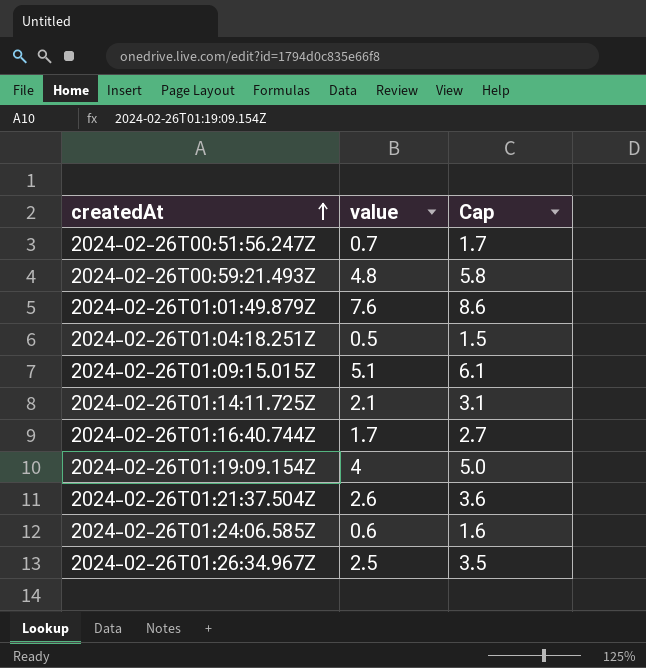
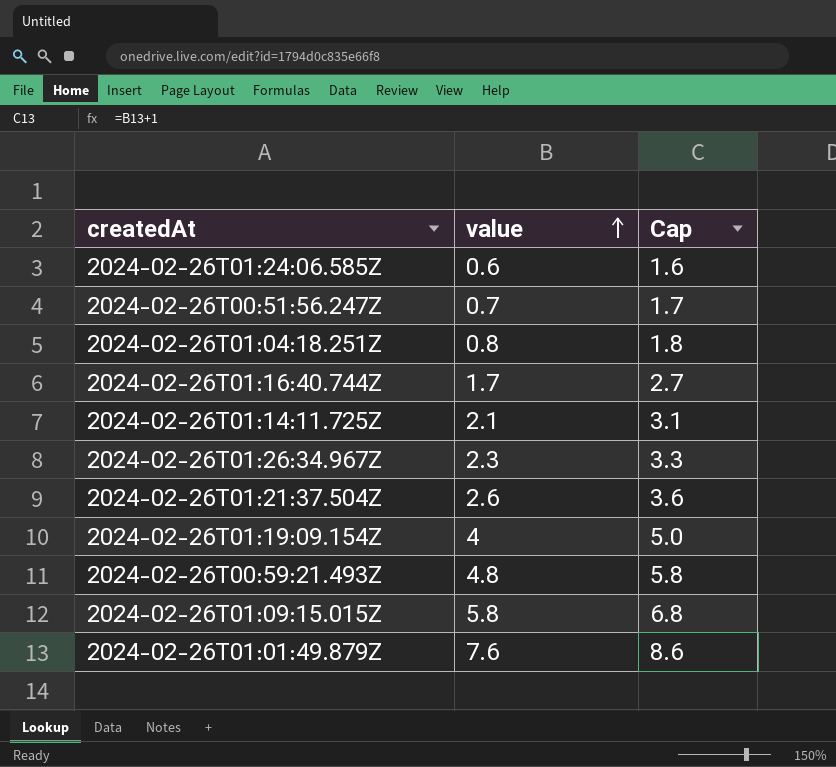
row order: createdAt ascending -> value ascending
2024-02-26T01:04:18.251Z | value: 0.5 -> 0.8
2024-02-26T01:04:18.251Z | Cap: 1.5 -> 1.8
2024-02-26T01:26:34.967Z | value: 2.5 -> 2.3
2024-02-26T01:26:34.967Z | Cap: 3.5 -> 3.3
2024-02-26T01:09:15.015Z | value: 5.1 -> 5.8
2024-02-26T01:09:15.015Z | Cap: 6.1 -> 6.8

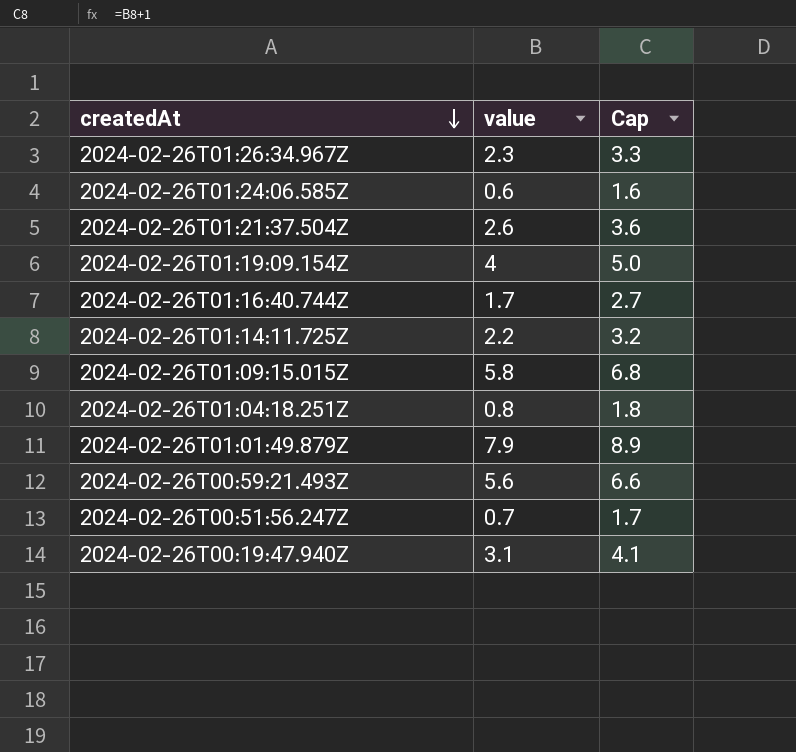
row order: value ascending -> createdAt descending
2024-02-26T01:14:11.725Z | value: 2.1 -> 2.2
2024-02-26T01:14:11.725Z | Cap: 3.1 -> 3.2
2024-02-26T01:01:49.879Z | value: 7.6 -> 7.9
2024-02-26T01:01:49.879Z | Cap: 8.6 -> 8.9
2024-02-26T00:59:21.493Z | value: 4.8 -> 5.6
2024-02-26T00:59:21.493Z | Cap: 5.8 -> 6.6
row 2024-02-26T00:19:47.940Z: none -> 3.1 | 4.1

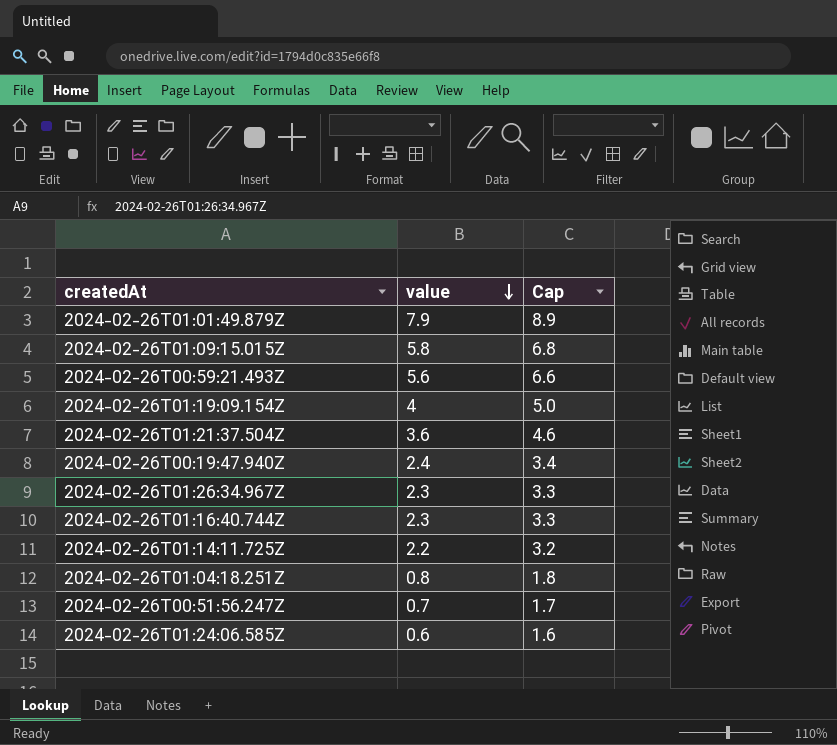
row order: createdAt descending -> value descending
2024-02-26T01:21:37.504Z | value: 2.6 -> 3.6
2024-02-26T01:21:37.504Z | Cap: 3.6 -> 4.6
2024-02-26T00:19:47.940Z | value: 3.1 -> 2.4
2024-02-26T00:19:47.940Z | Cap: 4.1 -> 3.4
2024-02-26T01:16:40.744Z | value: 1.7 -> 2.3
2024-02-26T01:16:40.744Z | Cap: 2.7 -> 3.3

